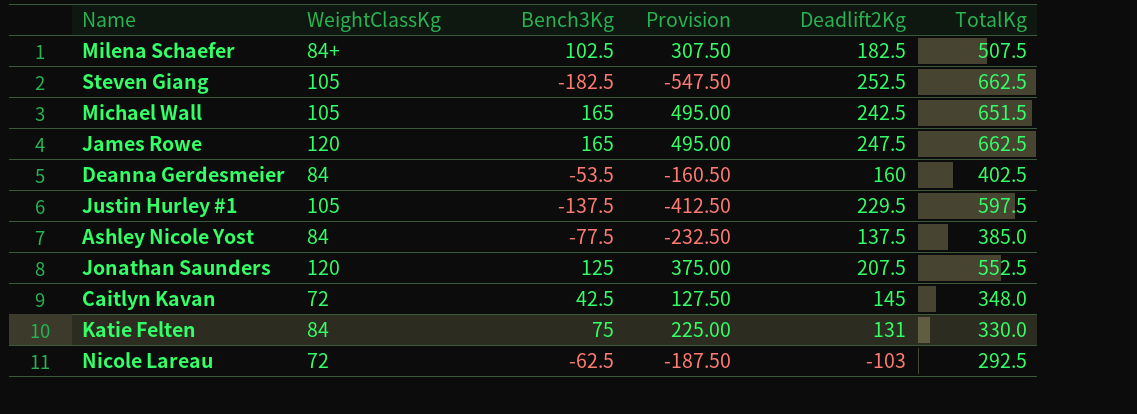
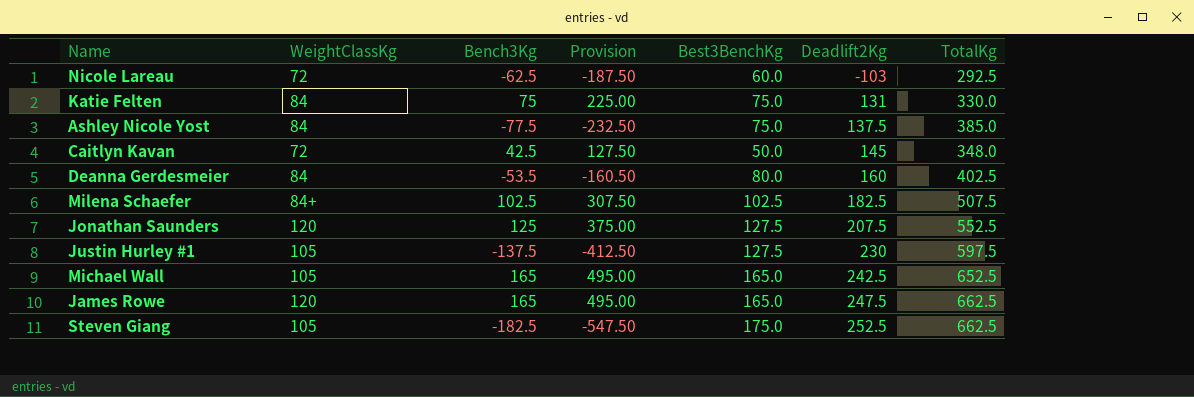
row order: none -> Deadlift2Kg ascending
column Best3BenchKg | position: none -> 5
Justin Hurley #1 | Deadlift2Kg: 229.5 -> 230
Michael Wall | TotalKg: 651.5 -> 652.5

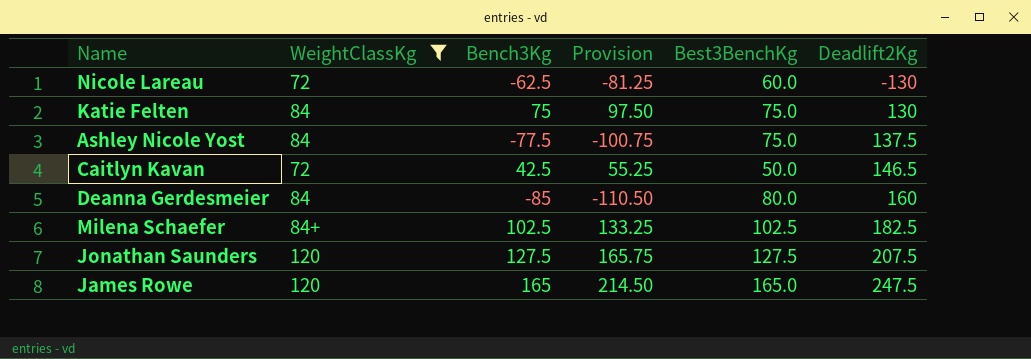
filter: none -> WeightClassKg != 105
column TotalKg | position: 7 -> none
column Provision | formula: [Bench3Kg] * 3 -> [Bench3Kg] * 1.3
Nicole Lareau | Deadlift2Kg: -103 -> -130
Katie Felten | Deadlift2Kg: 131 -> 130
Caitlyn Kavan | Deadlift2Kg: 145 -> 146.5
Deanna Gerdesmeier | Bench3Kg: -53.5 -> -85
Jonathan Saunders | Bench3Kg: 125 -> 127.5

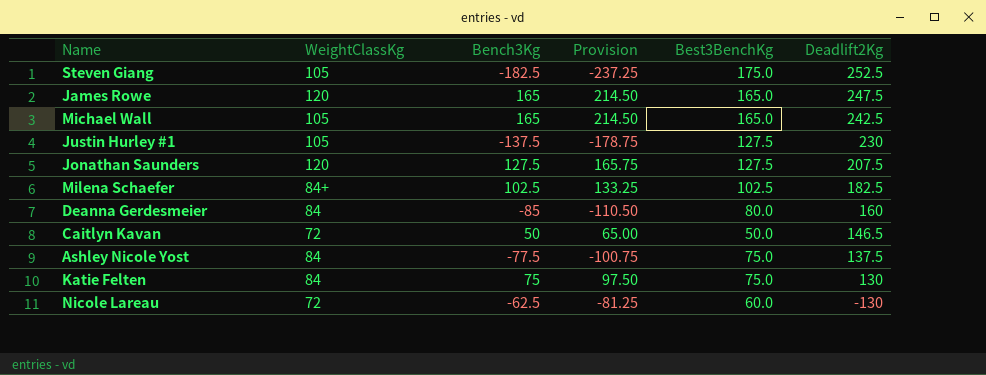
filter: WeightClassKg != 105 -> none
row order: Deadlift2Kg ascending -> Deadlift2Kg descending
Caitlyn Kavan | Bench3Kg: 42.5 -> 50
Caitlyn Kavan | Provision: 55.25 -> 65.00

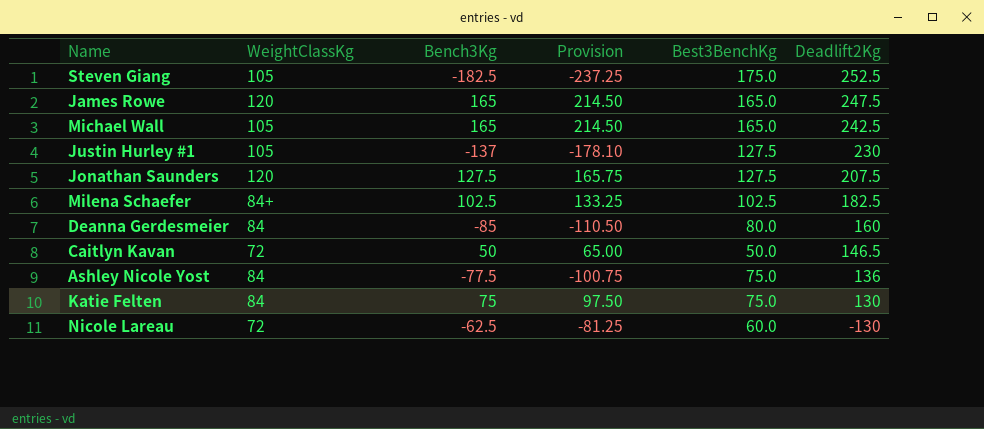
Justin Hurley #1 | Bench3Kg: -137.5 -> -137
Justin Hurley #1 | Provision: -178.75 -> -178.10
Ashley Nicole Yost | Deadlift2Kg: 137.5 -> 136

